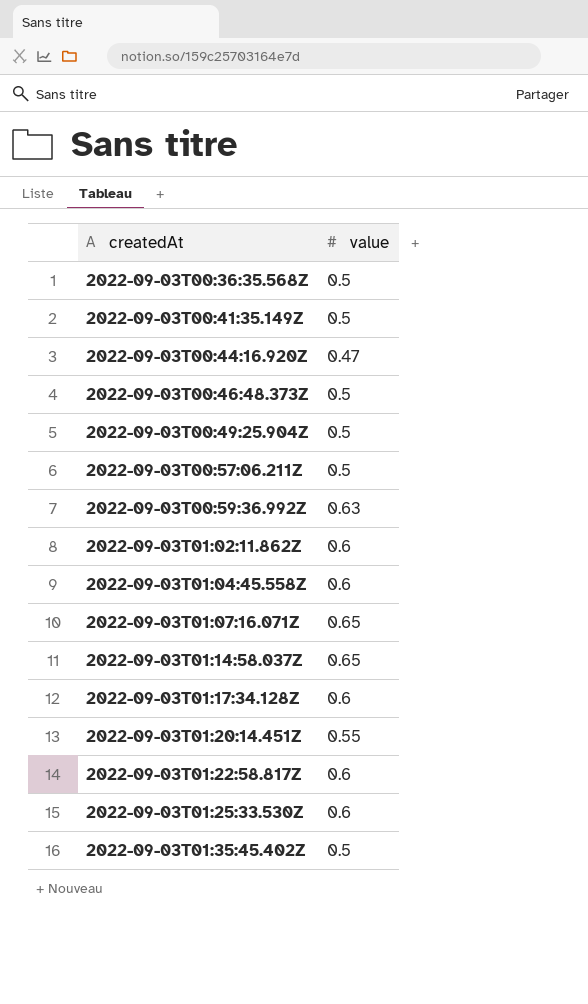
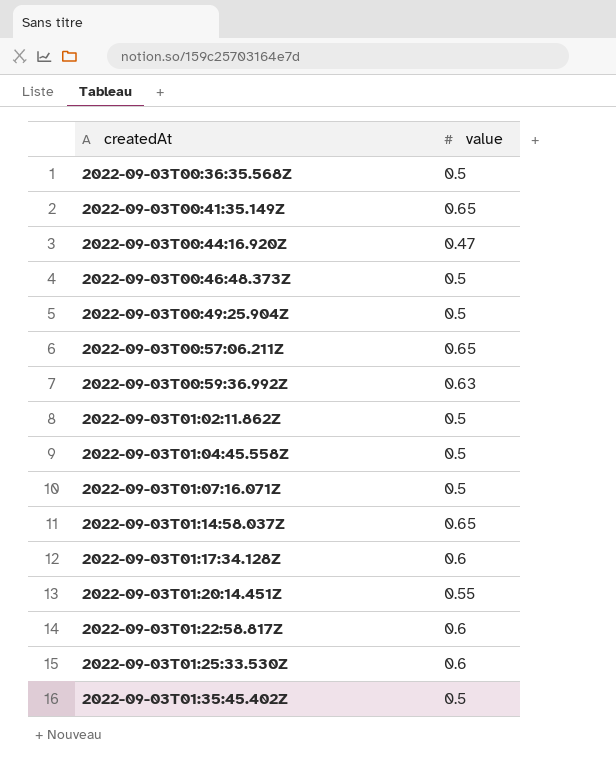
2022-09-03T00:41:35.149Z | value: 0.5 -> 0.65
2022-09-03T00:57:06.211Z | value: 0.5 -> 0.65
2022-09-03T01:02:11.862Z | value: 0.6 -> 0.5
2022-09-03T01:04:45.558Z | value: 0.6 -> 0.5
2022-09-03T01:07:16.071Z | value: 0.65 -> 0.5

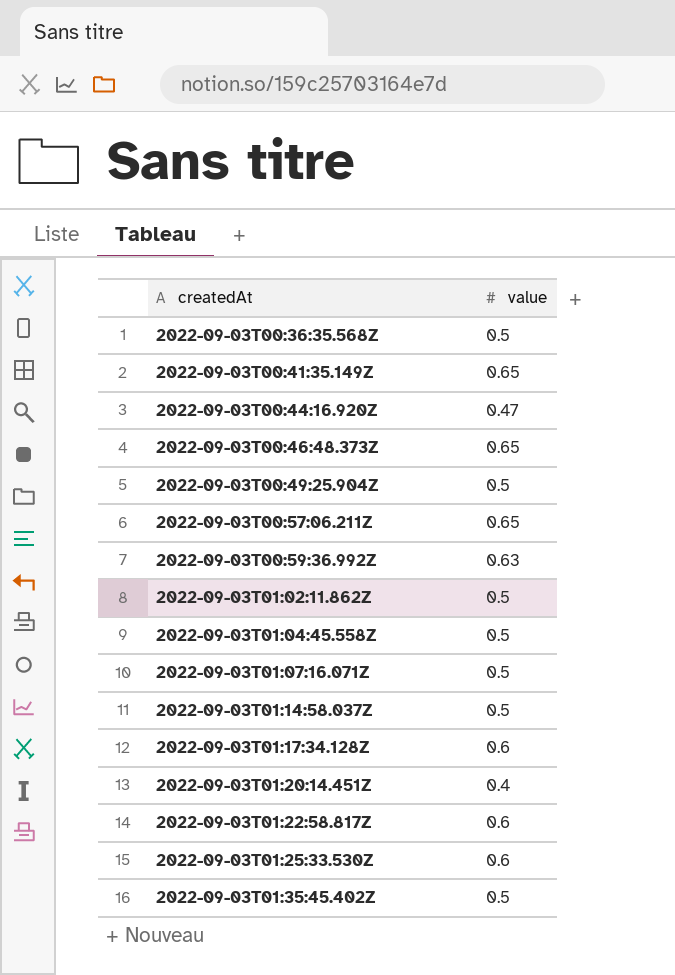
2022-09-03T00:46:48.373Z | value: 0.5 -> 0.65
2022-09-03T01:14:58.037Z | value: 0.65 -> 0.5
2022-09-03T01:20:14.451Z | value: 0.55 -> 0.4

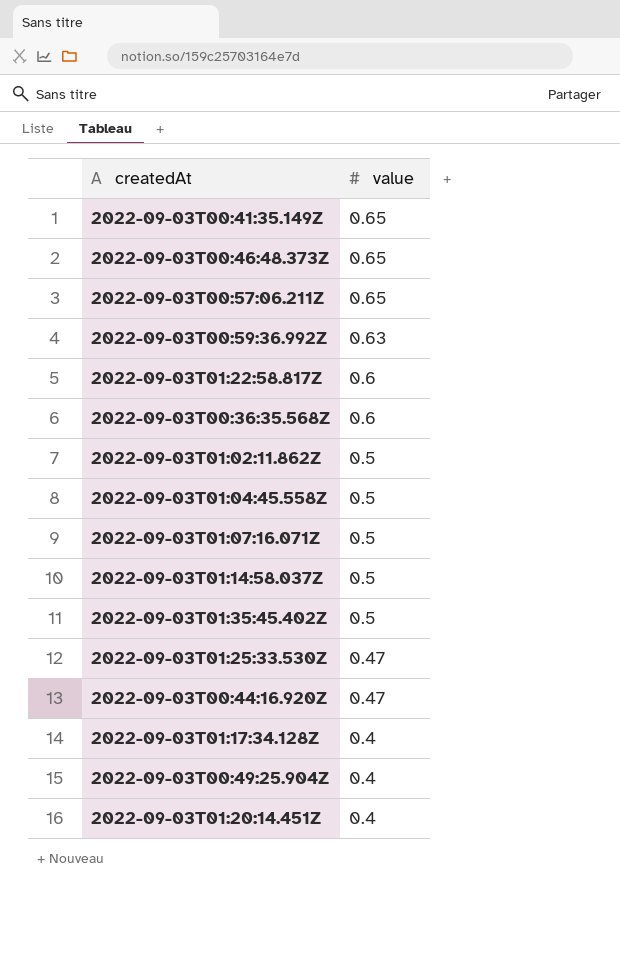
row order: createdAt ascending -> value descending
2022-09-03T00:36:35.568Z | value: 0.5 -> 0.6
2022-09-03T01:25:33.530Z | value: 0.6 -> 0.47
2022-09-03T01:17:34.128Z | value: 0.6 -> 0.4
2022-09-03T00:49:25.904Z | value: 0.5 -> 0.4

